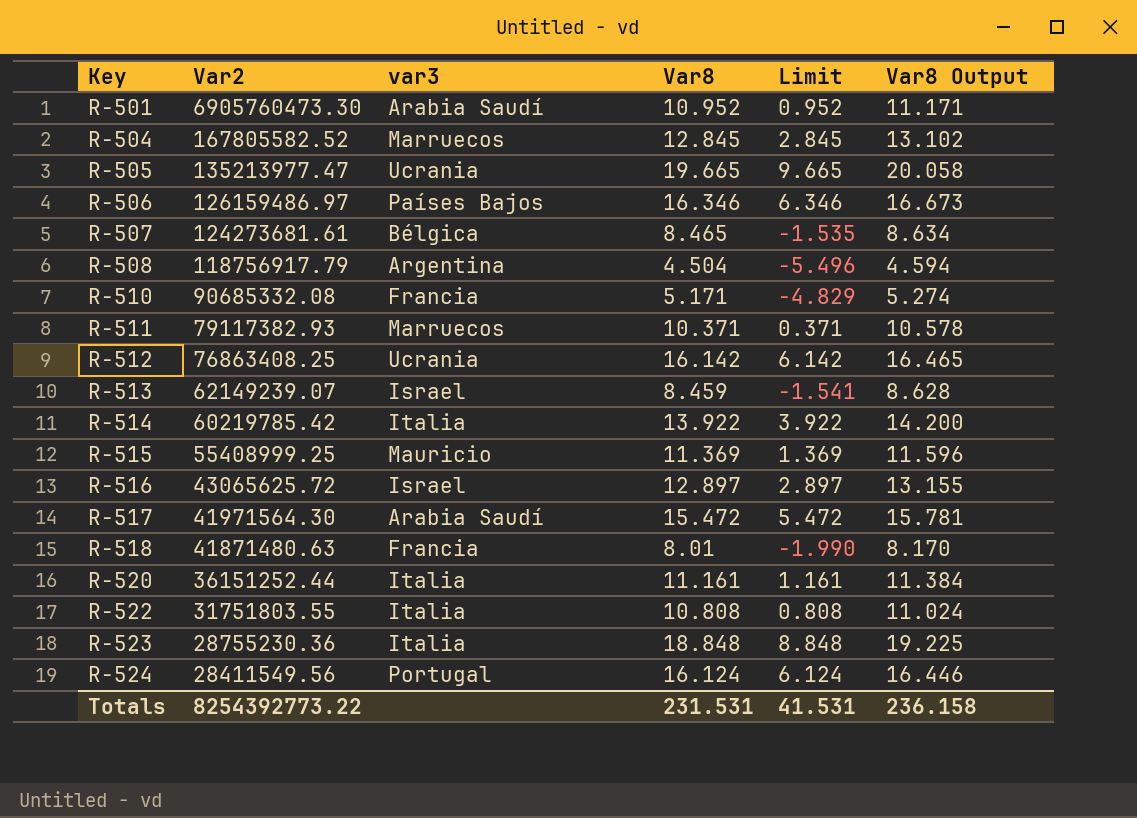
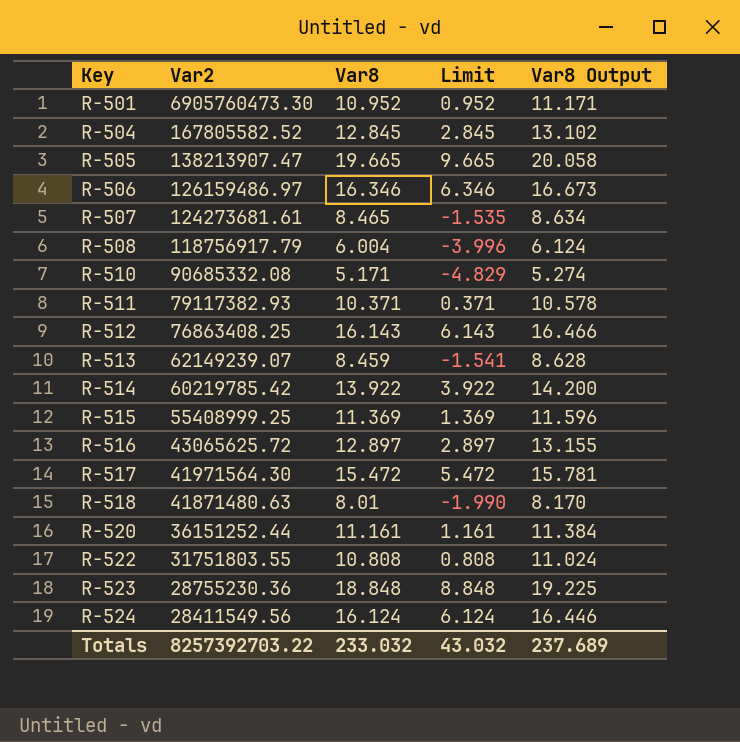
column var3 | position: 3 -> none
R-505 | Var2: 135213977.47 -> 138213907.47
R-508 | Var8: 4.504 -> 6.004
R-508 | Limit: -5.496 -> -3.996
R-508 | Var8 Output: 4.594 -> 6.124
R-512 | Var8: 16.142 -> 16.143
R-512 | Limit: 6.142 -> 6.143
R-512 | Var8 Output: 16.465 -> 16.466
Totals | Var2: 8254392773.22 -> 8257392703.22
Totals | Var8: 231.531 -> 233.032
Totals | Limit: 41.531 -> 43.032
Totals | Var8 Output: 236.158 -> 237.689

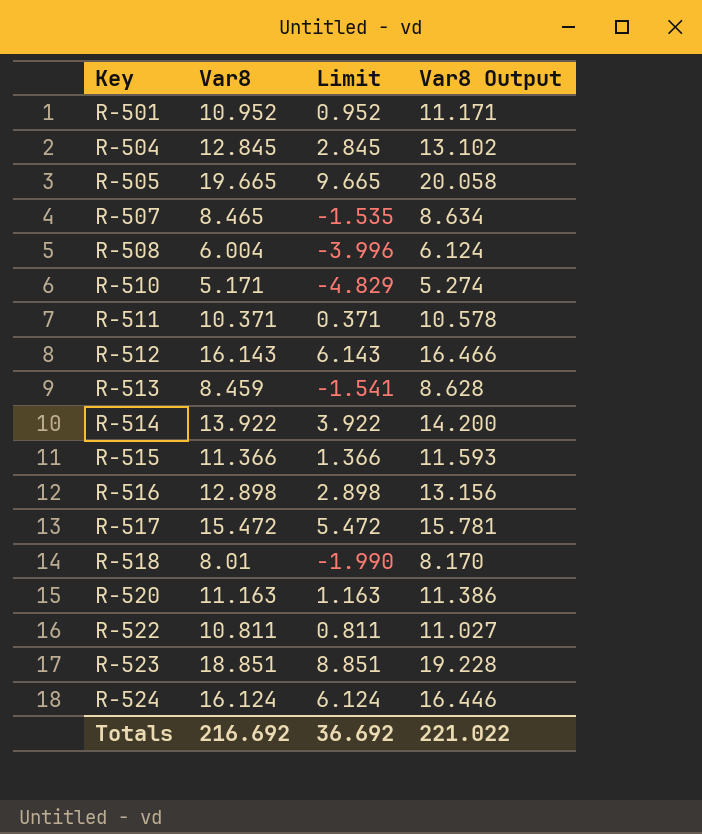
column Var2 | position: 2 -> none
row R-506: 126159486.97 | 16.346 | 6.346 | 16.673 -> none
R-515 | Var8: 11.369 -> 11.366
R-515 | Limit: 1.369 -> 1.366
R-515 | Var8 Output: 11.596 -> 11.593
R-516 | Var8: 12.897 -> 12.898
R-516 | Limit: 2.897 -> 2.898
R-516 | Var8 Output: 13.155 -> 13.156
R-520 | Var8: 11.161 -> 11.163
R-520 | Limit: 1.161 -> 1.163
R-520 | Var8 Output: 11.384 -> 11.386
R-522 | Var8: 10.808 -> 10.811
R-522 | Limit: 0.808 -> 0.811
R-522 | Var8 Output: 11.024 -> 11.027
R-523 | Var8: 18.848 -> 18.851
R-523 | Limit: 8.848 -> 8.851
R-523 | Var8 Output: 19.225 -> 19.228
Totals | Var8: 233.032 -> 216.692
Totals | Limit: 43.032 -> 36.692
Totals | Var8 Output: 237.689 -> 221.022

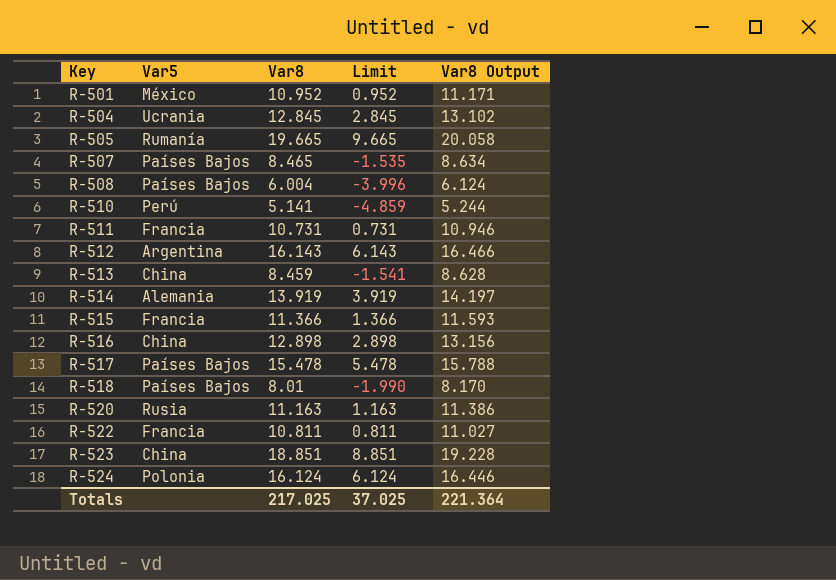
column Var5 | position: none -> 2
R-510 | Var8: 5.171 -> 5.141
R-510 | Limit: -4.829 -> -4.859
R-510 | Var8 Output: 5.274 -> 5.244
R-511 | Var8: 10.371 -> 10.731
R-511 | Limit: 0.371 -> 0.731
R-511 | Var8 Output: 10.578 -> 10.946
R-514 | Var8: 13.922 -> 13.919
R-514 | Limit: 3.922 -> 3.919
R-514 | Var8 Output: 14.200 -> 14.197
R-517 | Var8: 15.472 -> 15.478
R-517 | Limit: 5.472 -> 5.478
R-517 | Var8 Output: 15.781 -> 15.788
Totals | Var8: 216.692 -> 217.025
Totals | Limit: 36.692 -> 37.025
Totals | Var8 Output: 221.022 -> 221.364

